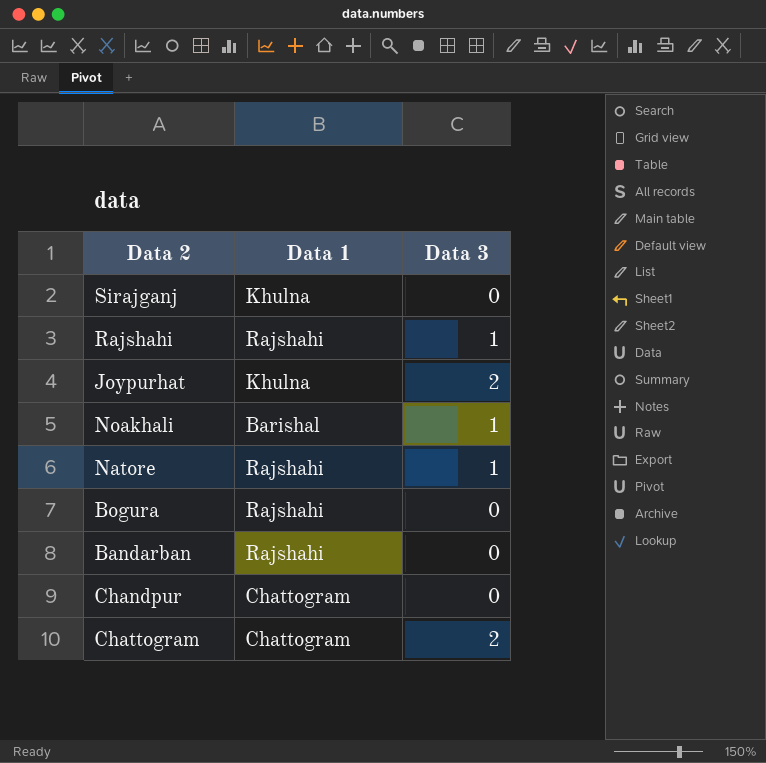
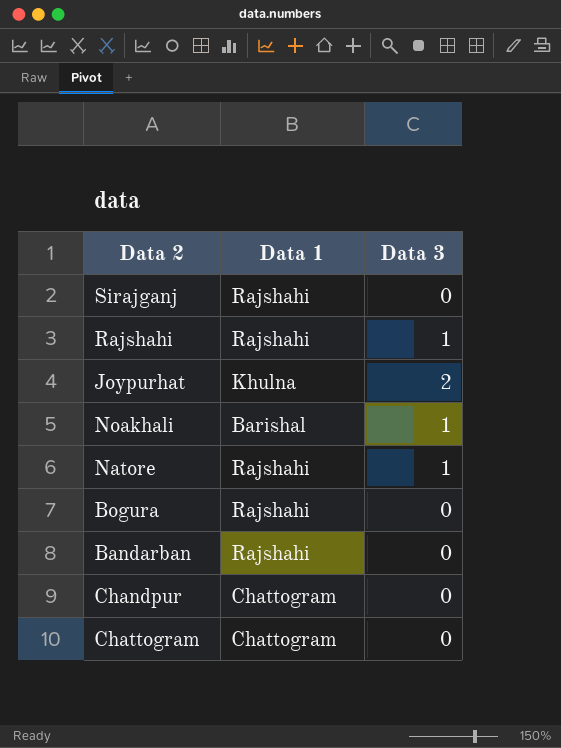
Sirajganj | Data 1: Khulna -> Rajshahi
Chattogram | Data 3: 2 -> 0

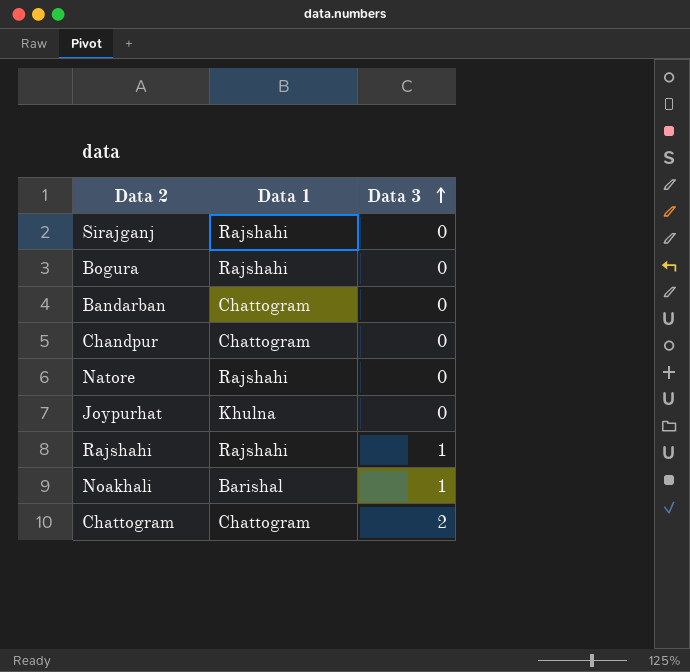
row order: none -> Data 3 ascending
Bandarban | Data 1: Rajshahi -> Chattogram
Natore | Data 3: 1 -> 0
Joypurhat | Data 3: 2 -> 0
Chattogram | Data 3: 0 -> 2

